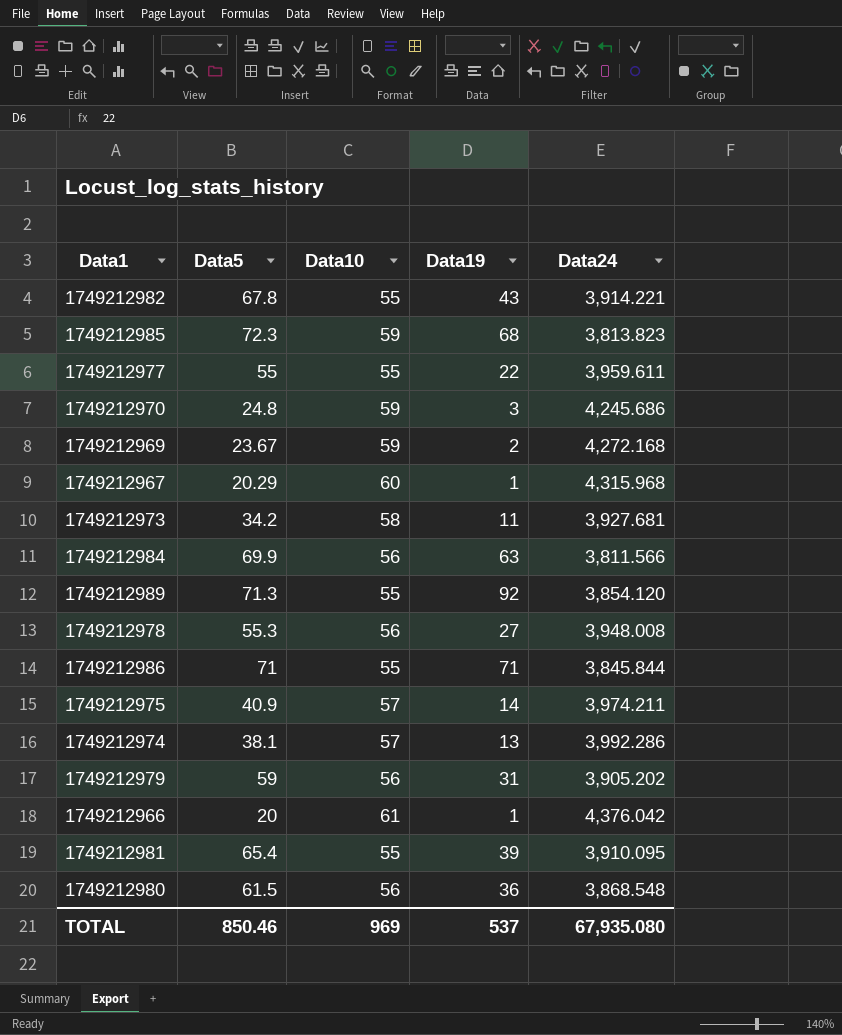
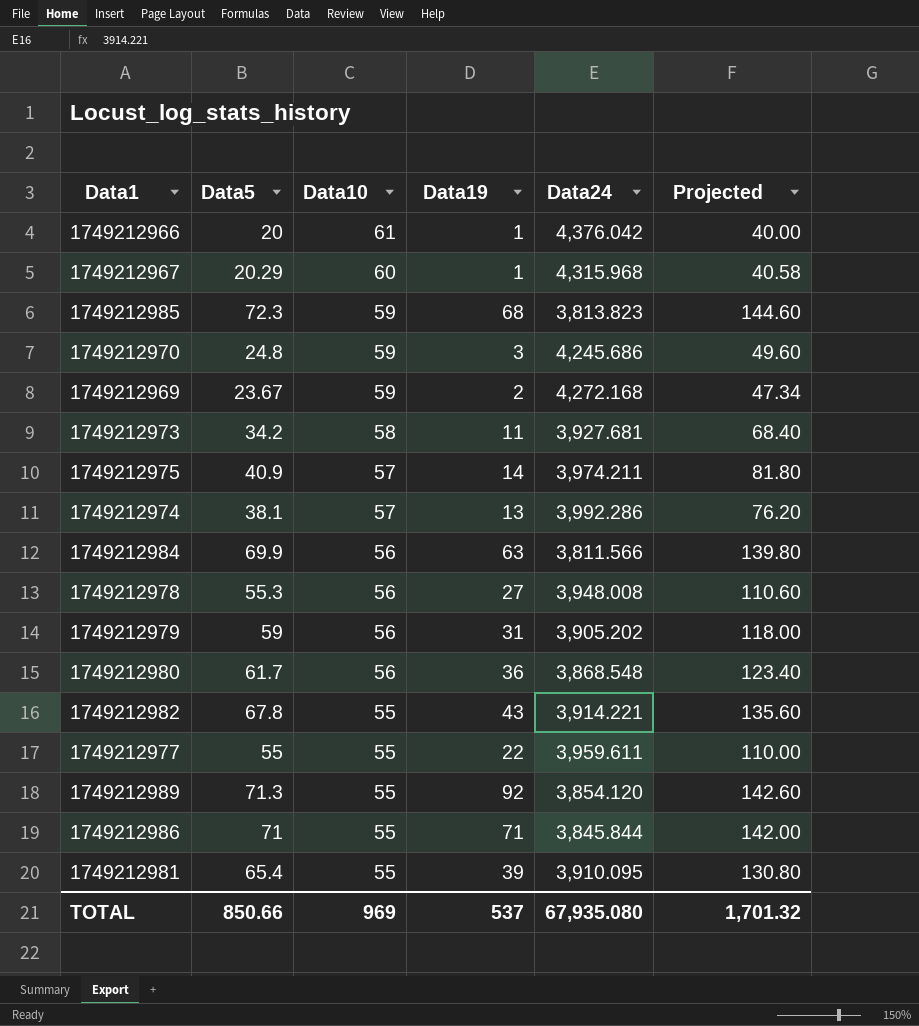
row order: none -> Data10 descending
column Projected | formula: none -> [Data5] * 2
1749212980 | Data5: 61.5 -> 61.7
TOTAL | Data5: 850.46 -> 850.66

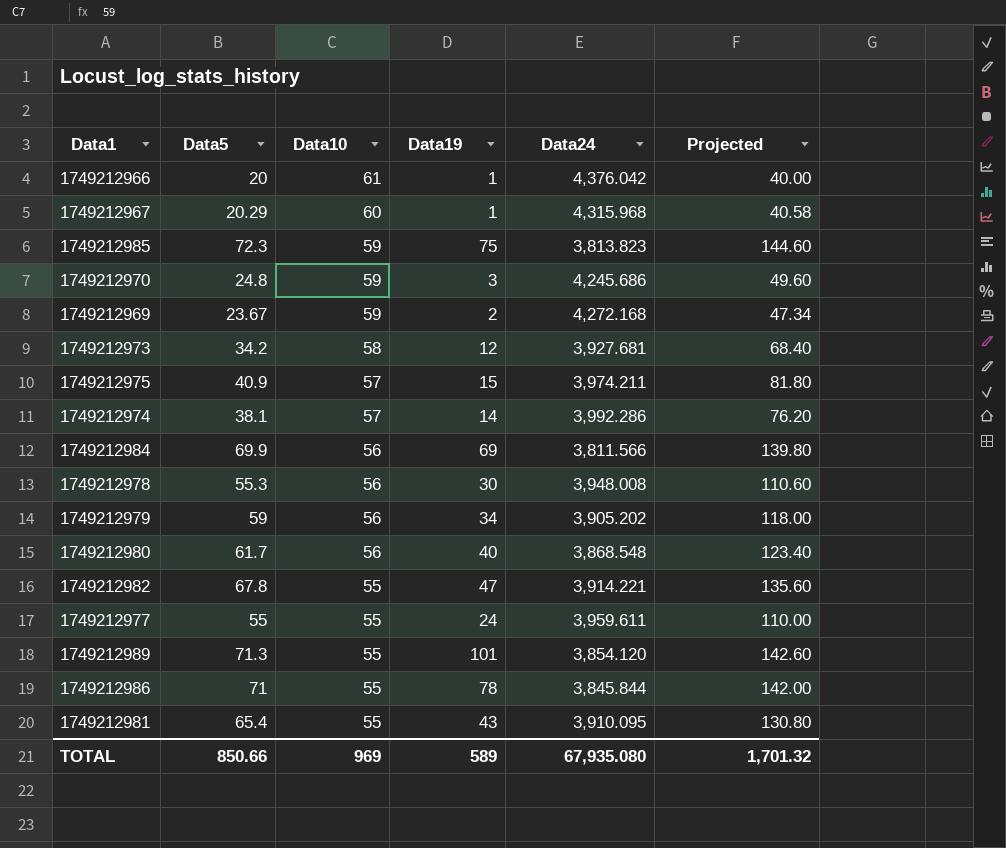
1749212985 | Data19: 68 -> 75
1749212973 | Data19: 11 -> 12
1749212975 | Data19: 14 -> 15
1749212974 | Data19: 13 -> 14
1749212984 | Data19: 63 -> 69
1749212978 | Data19: 27 -> 30
1749212979 | Data19: 31 -> 34
1749212980 | Data19: 36 -> 40
1749212982 | Data19: 43 -> 47
1749212977 | Data19: 22 -> 24
1749212989 | Data19: 92 -> 101
1749212986 | Data19: 71 -> 78
1749212981 | Data19: 39 -> 43
TOTAL | Data19: 537 -> 589

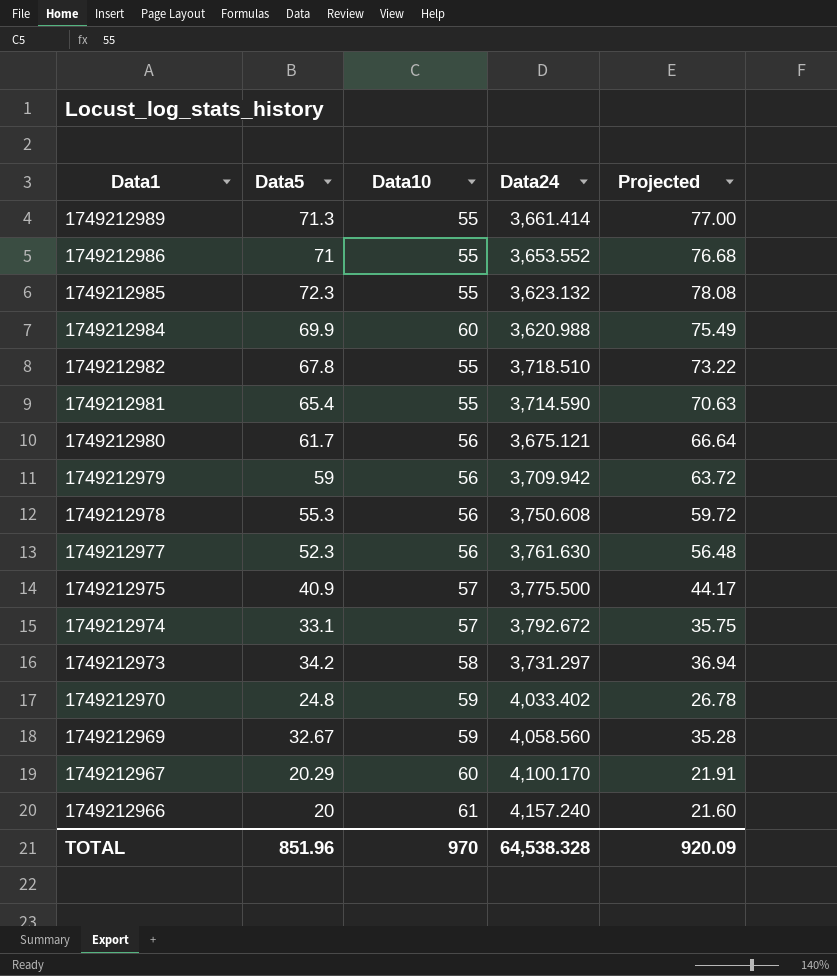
row order: Data10 descending -> Data1 descending
column Data19 | position: 4 -> none
column Projected | formula: [Data5] * 2 -> [Data5] * 1.08
1749212989 | Data24: 3,854.120 -> 3,661.414
1749212986 | Data24: 3,845.844 -> 3,653.552
1749212985 | Data10: 59 -> 55
1749212985 | Data24: 3,813.823 -> 3,623.132
1749212984 | Data10: 56 -> 60
1749212984 | Data24: 3,811.566 -> 3,620.988
1749212982 | Data24: 3,914.221 -> 3,718.510
1749212981 | Data24: 3,910.095 -> 3,714.590
1749212980 | Data24: 3,868.548 -> 3,675.121
1749212979 | Data24: 3,905.202 -> 3,709.942
1749212978 | Data24: 3,948.008 -> 3,750.608
1749212977 | Data5: 55 -> 52.3
1749212977 | Data10: 55 -> 56
1749212977 | Data24: 3,959.611 -> 3,761.630
1749212975 | Data24: 3,974.211 -> 3,775.500
1749212974 | Data5: 38.1 -> 33.1
1749212974 | Data24: 3,992.286 -> 3,792.672
1749212973 | Data24: 3,927.681 -> 3,731.297
1749212970 | Data24: 4,245.686 -> 4,033.402
1749212969 | Data5: 23.67 -> 32.67
1749212969 | Data24: 4,272.168 -> 4,058.560
1749212967 | Data24: 4,315.968 -> 4,100.170
1749212966 | Data24: 4,376.042 -> 4,157.240
TOTAL | Data5: 850.66 -> 851.96
TOTAL | Data10: 969 -> 970
TOTAL | Data24: 67,935.080 -> 64,538.328
TOTAL | Projected: 1,701.32 -> 920.09

